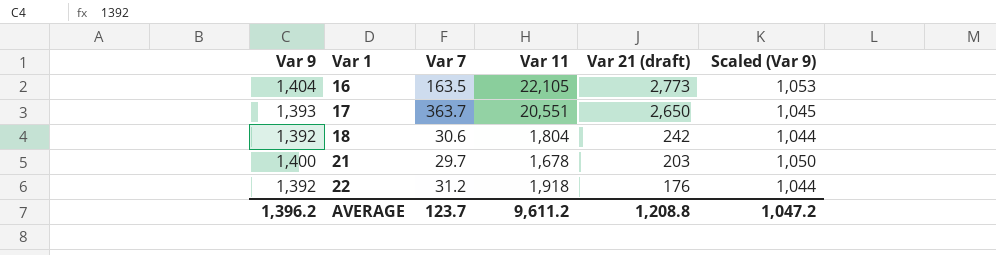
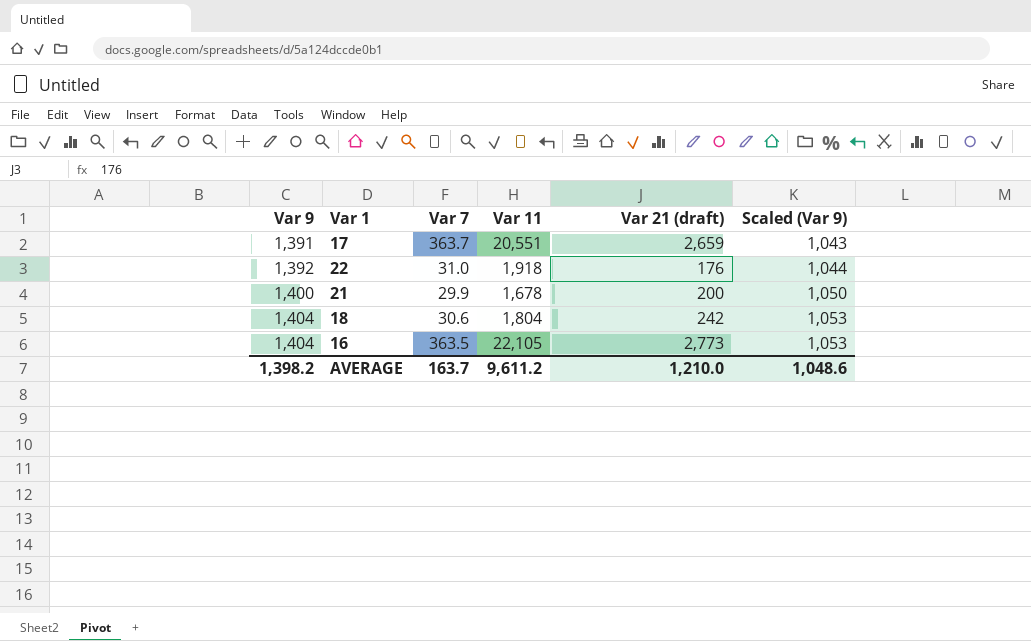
row order: Var 1 ascending -> Var 9 ascending
17 | Var 9: 1,393 -> 1,391
17 | Var 21 (draft): 2,650 -> 2,659
17 | Scaled (Var 9): 1,045 -> 1,043
22 | Var 7: 31.2 -> 31.0
21 | Var 7: 29.7 -> 29.9
21 | Var 21 (draft): 203 -> 200
18 | Var 9: 1,392 -> 1,404
18 | Scaled (Var 9): 1,044 -> 1,053
16 | Var 7: 163.5 -> 363.5
AVERAGE | Var 9: 1,396.2 -> 1,398.2
AVERAGE | Var 7: 123.7 -> 163.7
AVERAGE | Var 21 (draft): 1,208.8 -> 1,210.0
AVERAGE | Scaled (Var 9): 1,047.2 -> 1,048.6

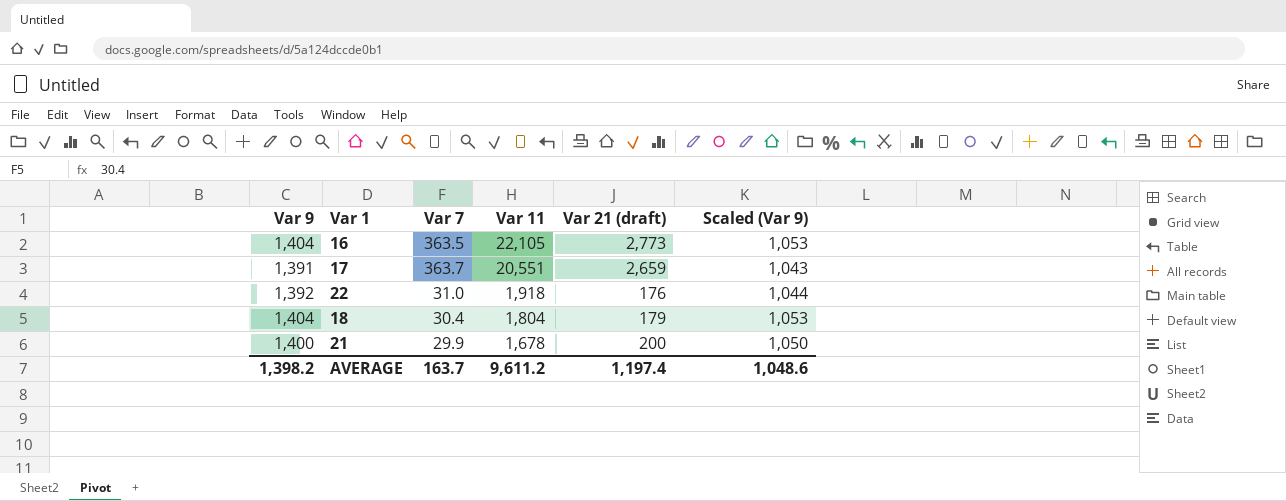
row order: Var 9 ascending -> Var 11 descending
18 | Var 7: 30.6 -> 30.4
18 | Var 21 (draft): 242 -> 179
AVERAGE | Var 21 (draft): 1,210.0 -> 1,197.4

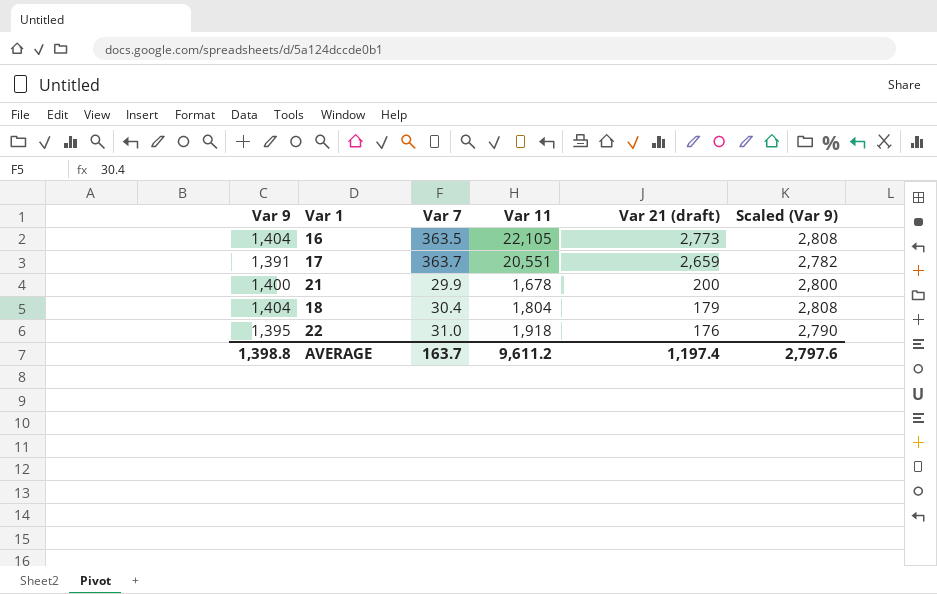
row order: Var 11 descending -> Var 21 (draft) descending
column Scaled (Var 9) | formula: [Var 9] * 0.75 -> [Var 9] * 2
22 | Var 9: 1,392 -> 1,395
AVERAGE | Var 9: 1,398.2 -> 1,398.8
AVERAGE | Scaled (Var 9): 1,048.6 -> 2,797.6

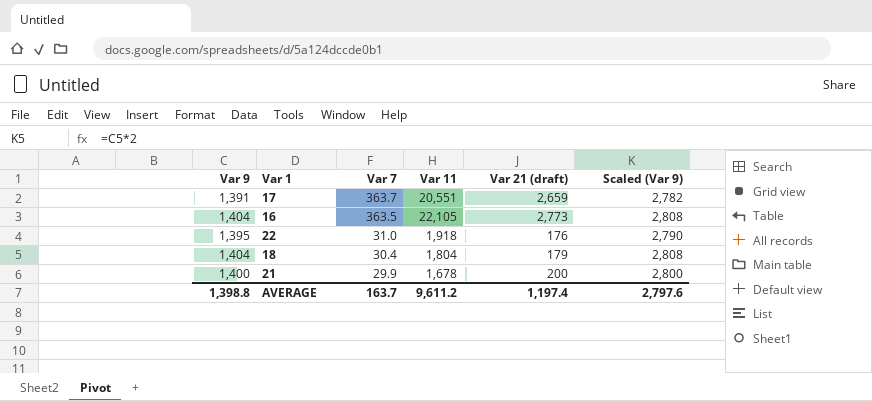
row order: Var 21 (draft) descending -> Var 7 descending

